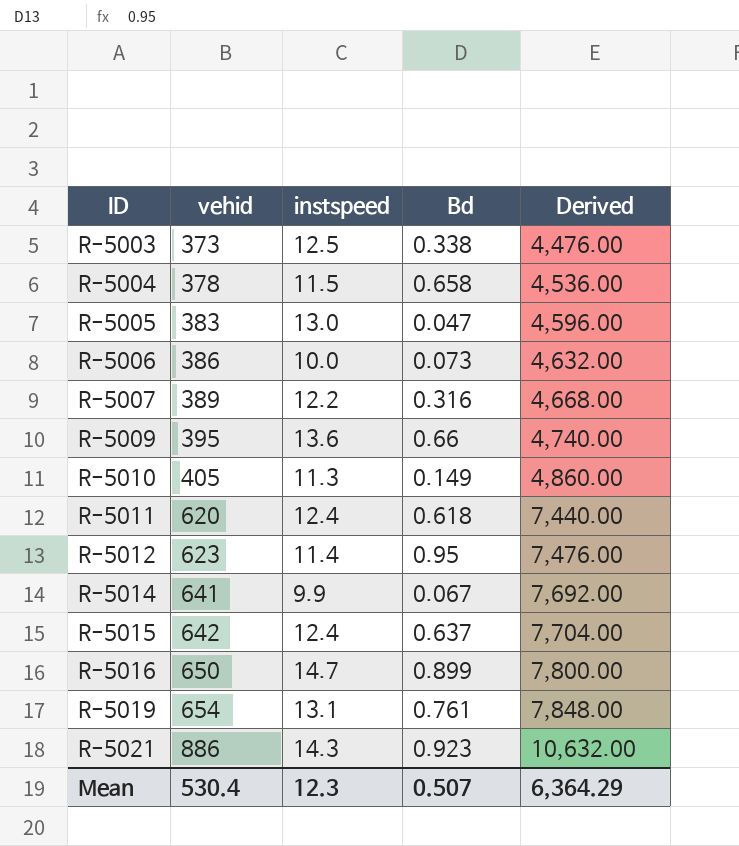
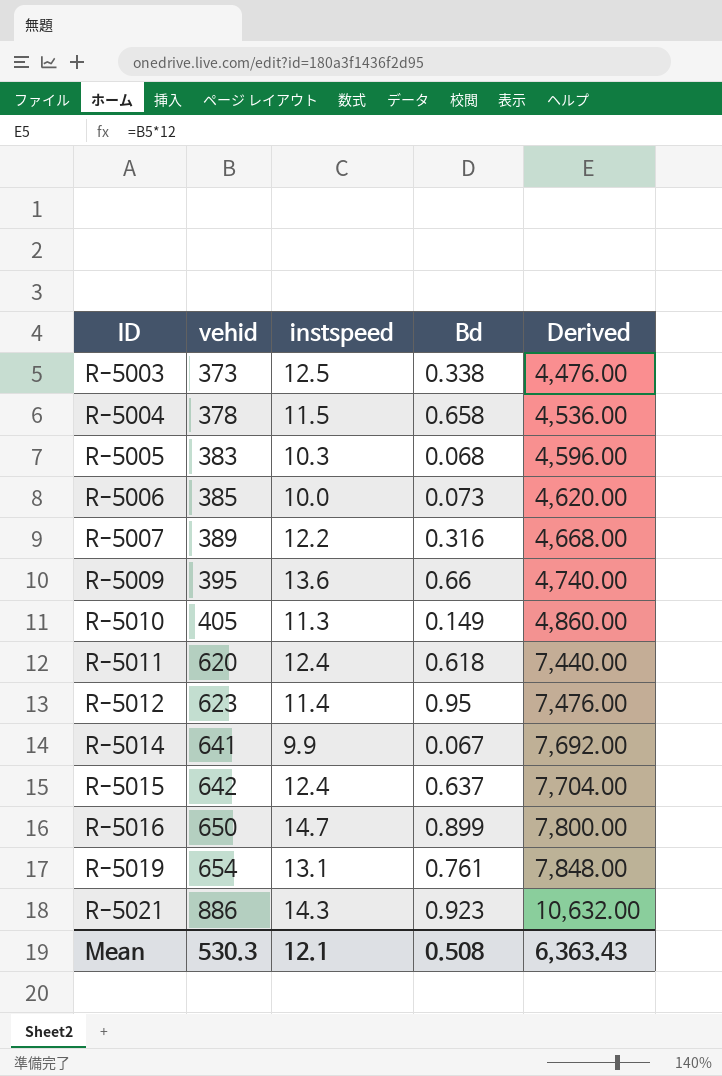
R-5005 | instspeed: 13.0 -> 10.3
R-5005 | Bd: 0.047 -> 0.068
R-5006 | vehid: 386 -> 385
R-5006 | Derived: 4,632.00 -> 4,620.00
Mean | vehid: 530.4 -> 530.3
Mean | instspeed: 12.3 -> 12.1
Mean | Bd: 0.507 -> 0.508
Mean | Derived: 6,364.29 -> 6,363.43

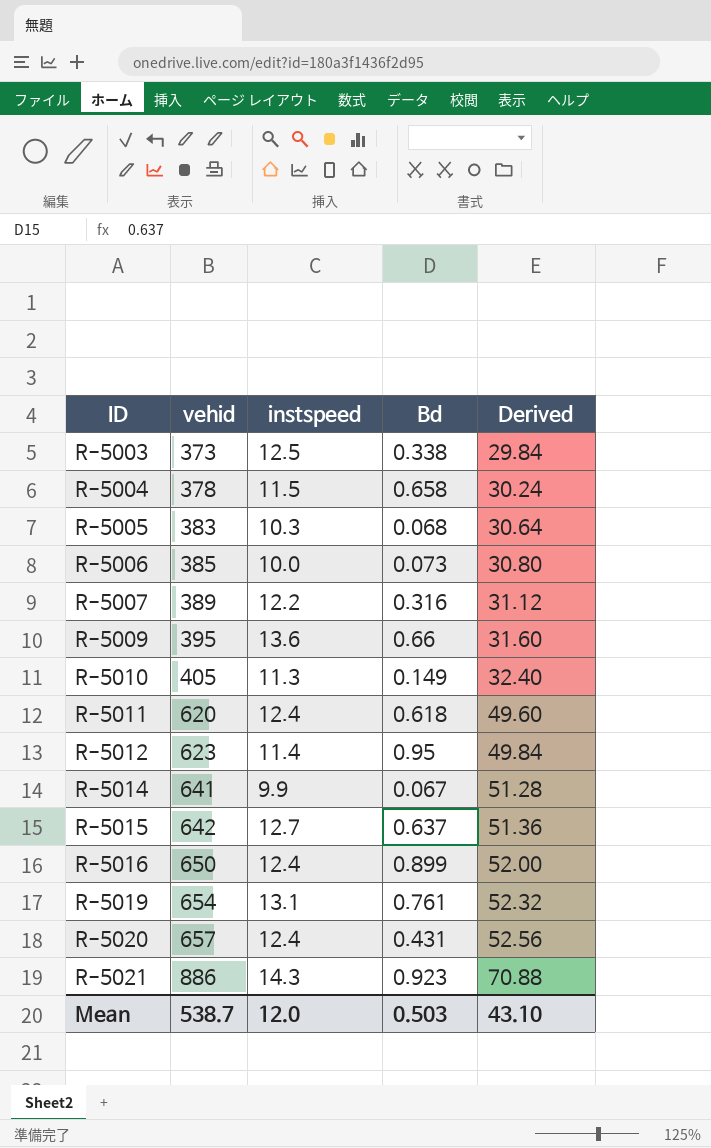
column Derived | formula: [vehid] * 12 -> [vehid] * 0.08
R-5015 | instspeed: 12.4 -> 12.7
R-5016 | instspeed: 14.7 -> 12.4
row R-5020: none -> 657 | 12.4 | 0.431 | 52.56
Mean | vehid: 530.3 -> 538.7
Mean | instspeed: 12.1 -> 12.0
Mean | Bd: 0.508 -> 0.503
Mean | Derived: 6,363.43 -> 43.10

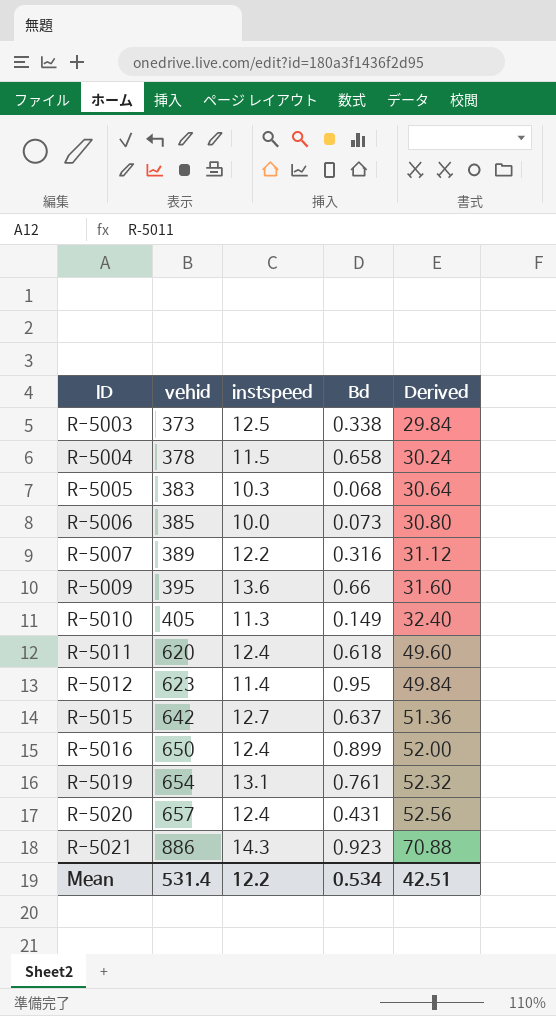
row R-5014: 641 | 9.9 | 0.067 | 51.28 -> none
Mean | vehid: 538.7 -> 531.4
Mean | instspeed: 12.0 -> 12.2
Mean | Bd: 0.503 -> 0.534
Mean | Derived: 43.10 -> 42.51

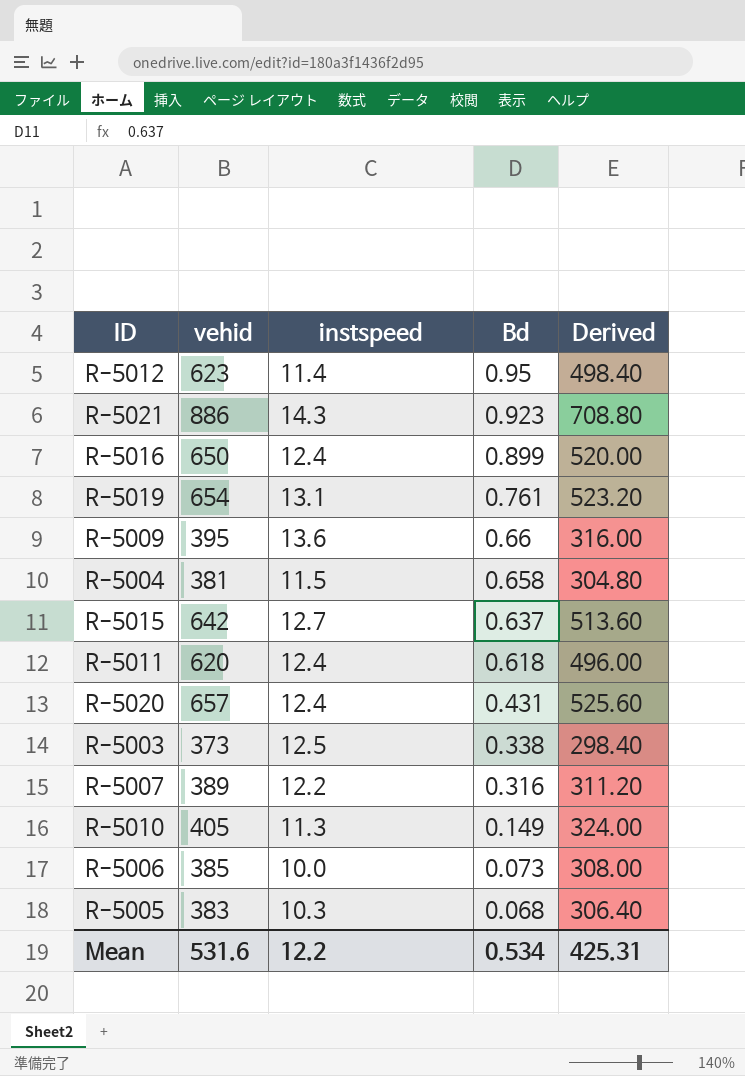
row order: ID ascending -> Bd descending
column Derived | formula: [vehid] * 0.08 -> [vehid] * 0.8
R-5004 | vehid: 378 -> 381
Mean | vehid: 531.4 -> 531.6
Mean | Derived: 42.51 -> 425.31

